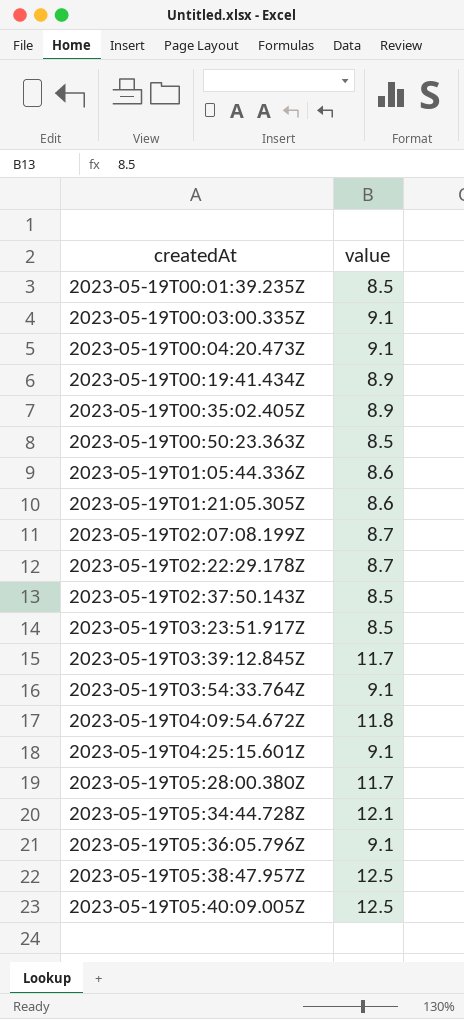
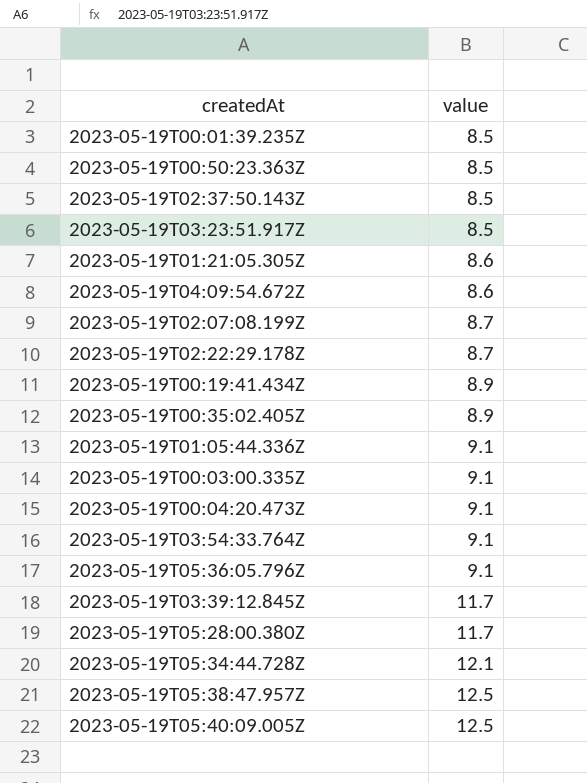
row order: createdAt ascending -> value ascending
row 2023-05-19T04:25:15.601Z: 9.1 -> none
2023-05-19T04:09:54.672Z | value: 11.8 -> 8.6
2023-05-19T01:05:44.336Z | value: 8.6 -> 9.1

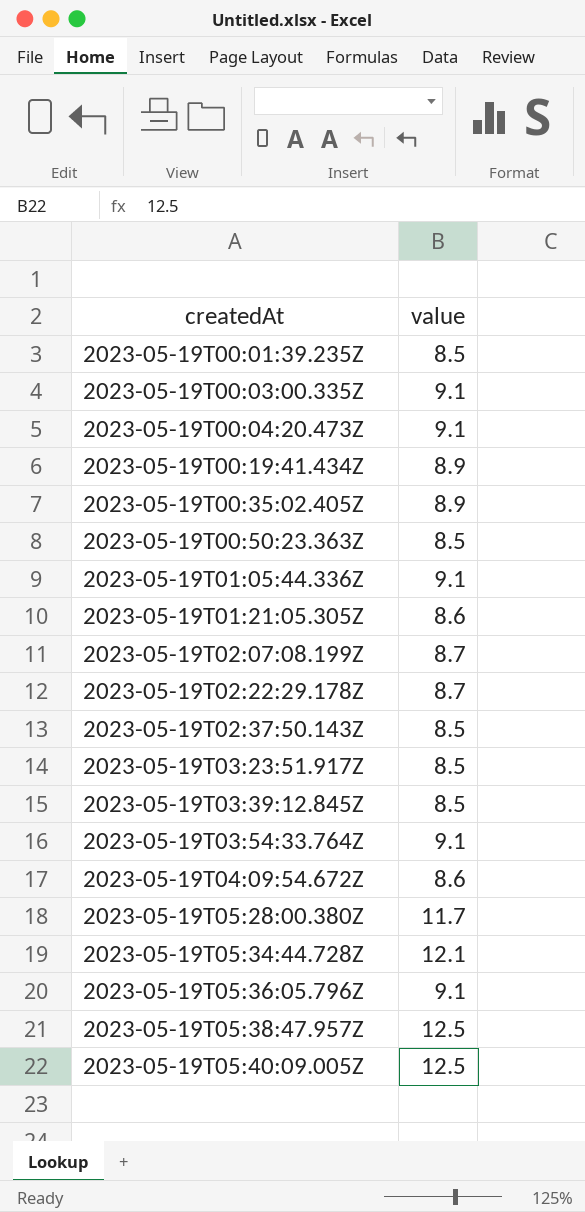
row order: value ascending -> createdAt ascending
2023-05-19T03:39:12.845Z | value: 11.7 -> 8.5

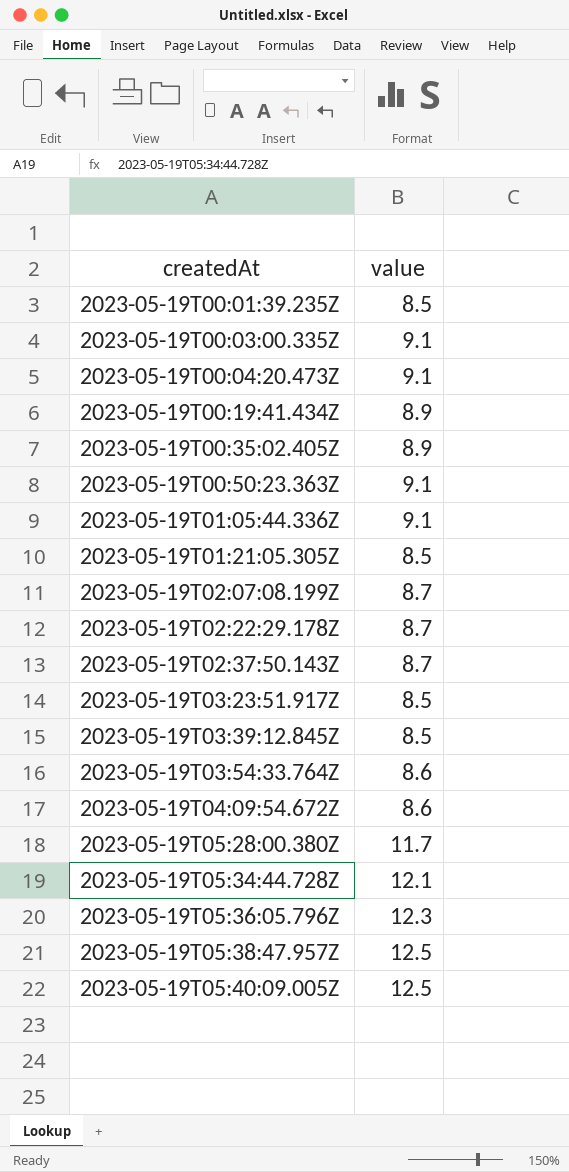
2023-05-19T00:50:23.363Z | value: 8.5 -> 9.1
2023-05-19T01:21:05.305Z | value: 8.6 -> 8.5
2023-05-19T02:37:50.143Z | value: 8.5 -> 8.7
2023-05-19T03:54:33.764Z | value: 9.1 -> 8.6
2023-05-19T05:36:05.796Z | value: 9.1 -> 12.3

